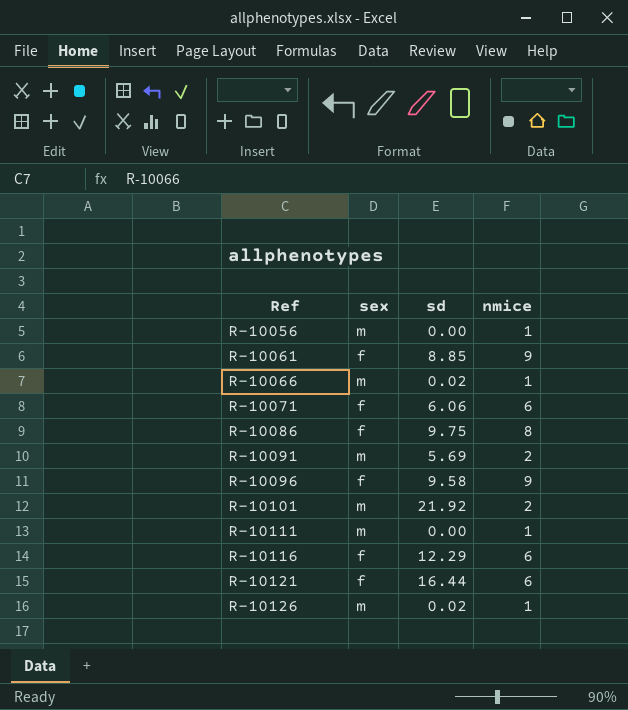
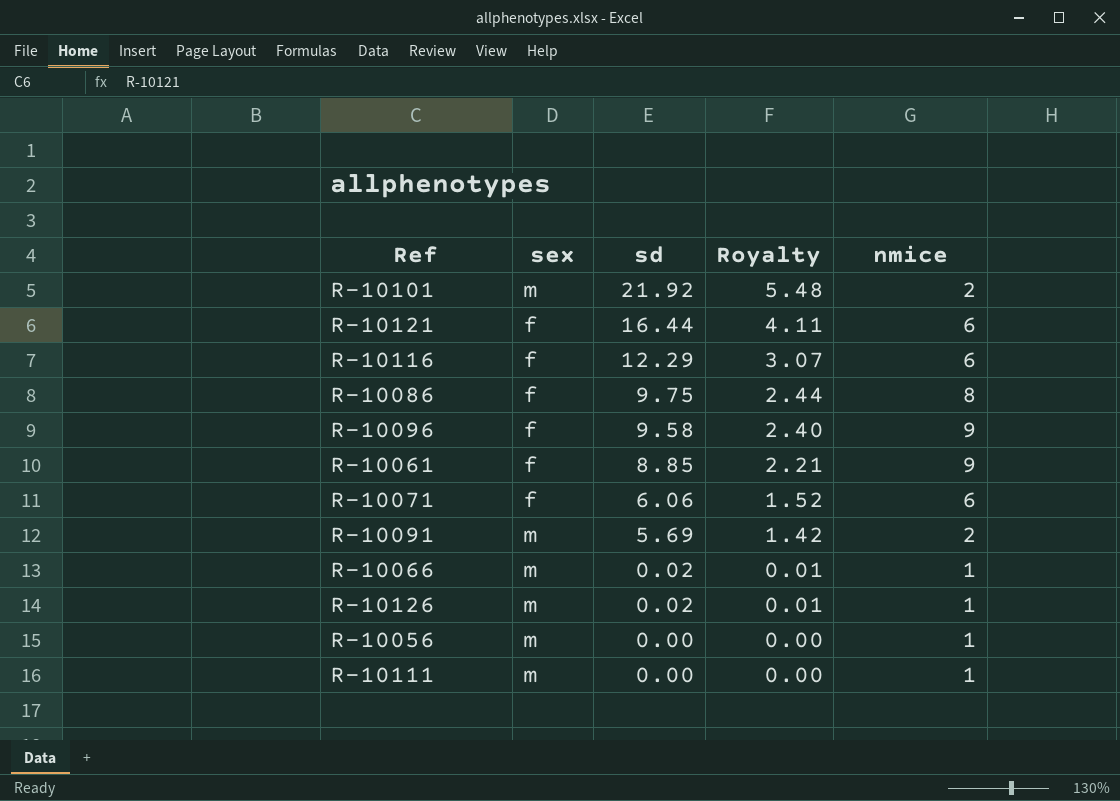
row order: Ref ascending -> sd descending
column Royalty | formula: none -> [sd] * 0.25

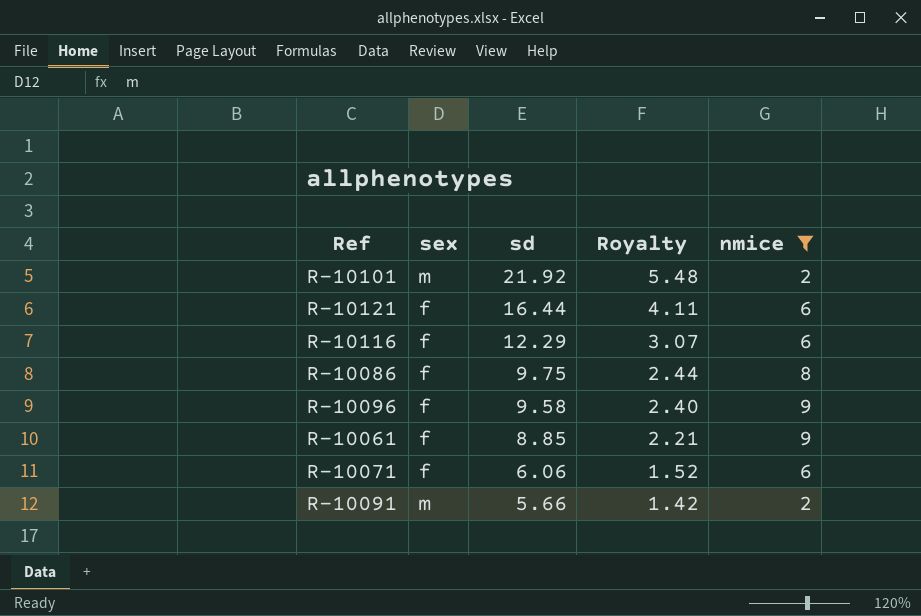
filter: none -> nmice != 1
R-10091 | sd: 5.69 -> 5.66

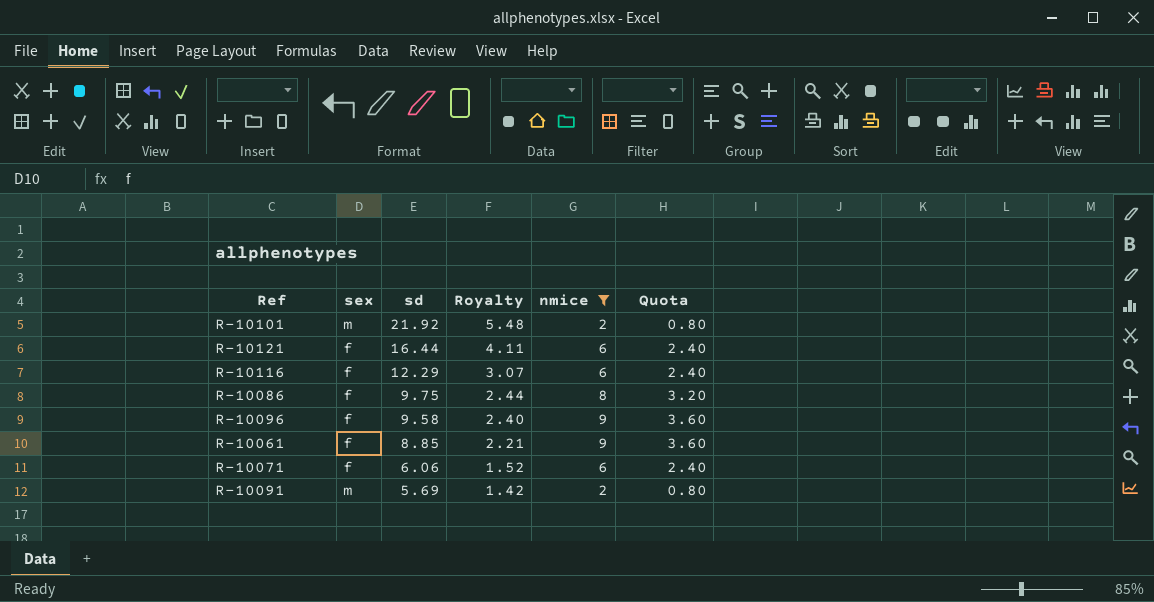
column Quota | formula: none -> [nmice] * 0.4
R-10091 | sd: 5.66 -> 5.69

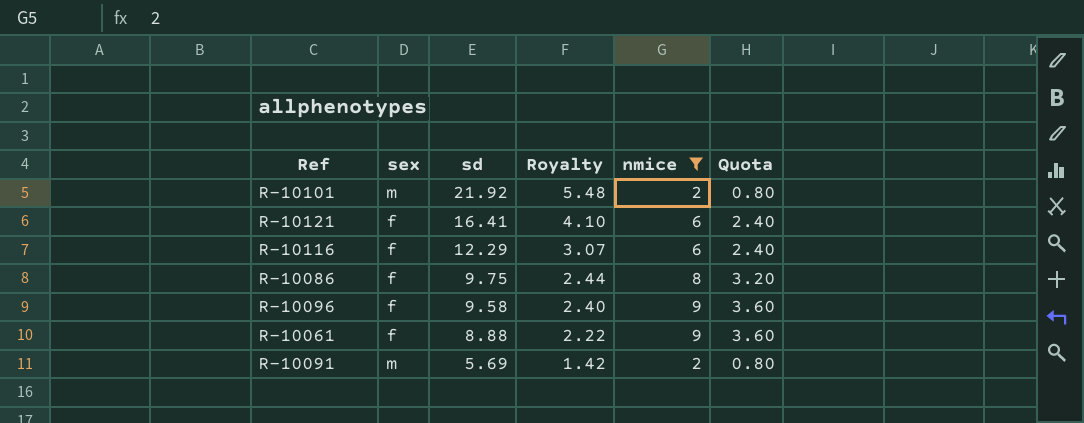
row R-10071: f | 6.06 | 1.52 | 6 | 2.40 -> none
R-10121 | sd: 16.44 -> 16.41
R-10121 | Royalty: 4.11 -> 4.10
R-10061 | sd: 8.85 -> 8.88
R-10061 | Royalty: 2.21 -> 2.22

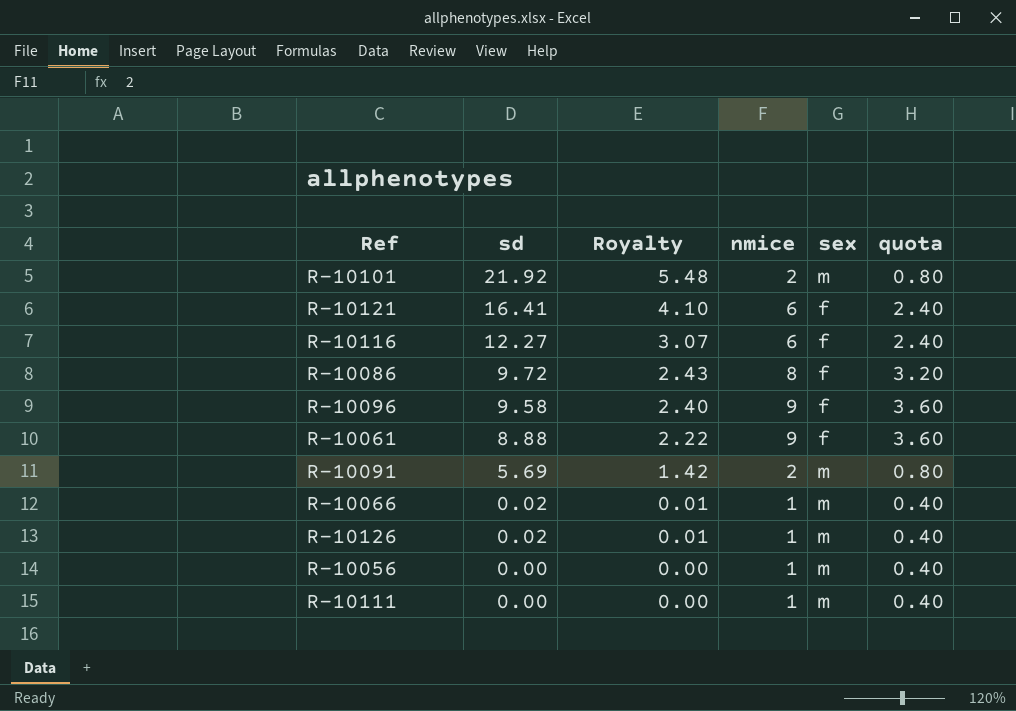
filter: nmice != 1 -> none
column sex | position: 2 -> 5
column name: Quota -> quota
R-10116 | sd: 12.29 -> 12.27
R-10086 | sd: 9.75 -> 9.72
R-10086 | Royalty: 2.44 -> 2.43

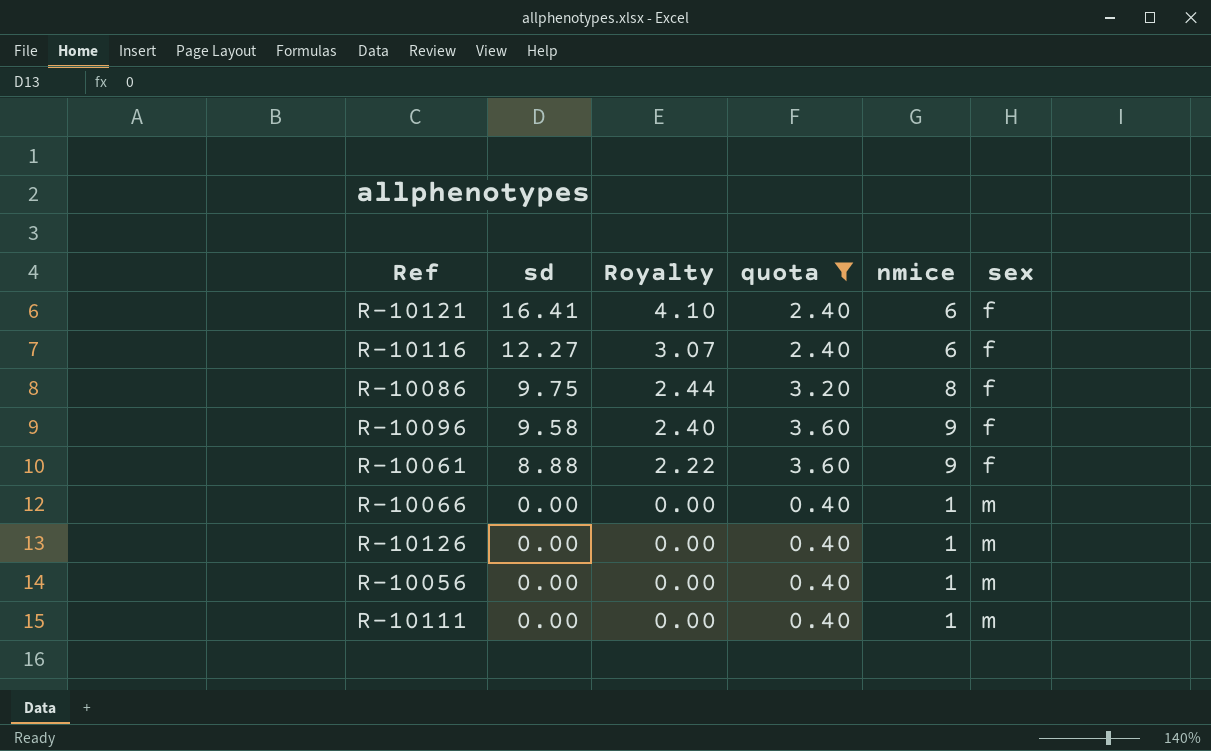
filter: none -> quota != 0.80
column quota | position: 6 -> 4
R-10086 | sd: 9.72 -> 9.75
R-10086 | Royalty: 2.43 -> 2.44
R-10066 | sd: 0.02 -> 0.00
R-10066 | Royalty: 0.01 -> 0.00
R-10126 | sd: 0.02 -> 0.00
R-10126 | Royalty: 0.01 -> 0.00

